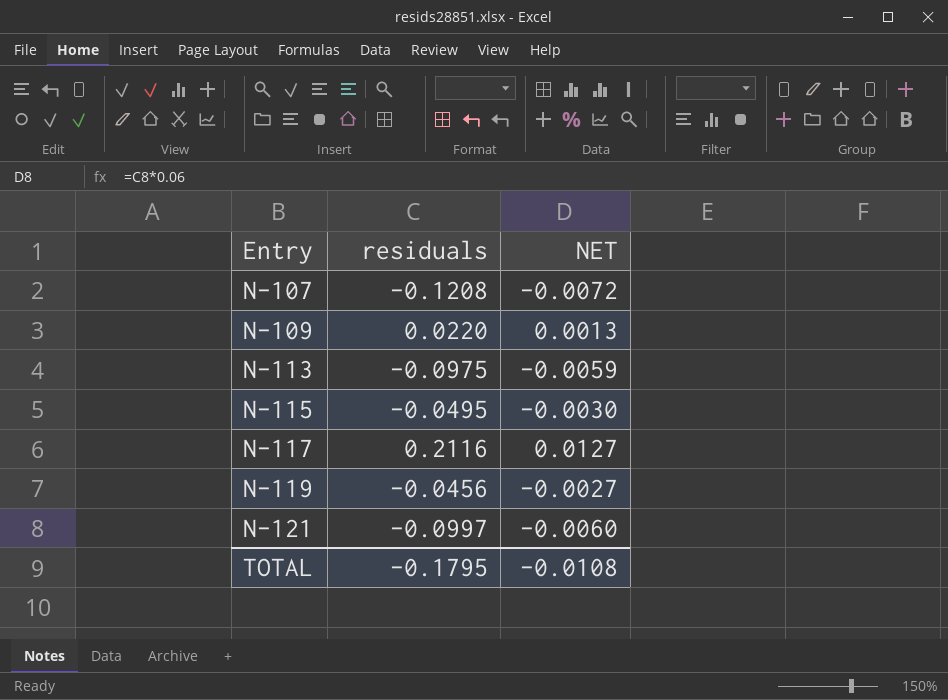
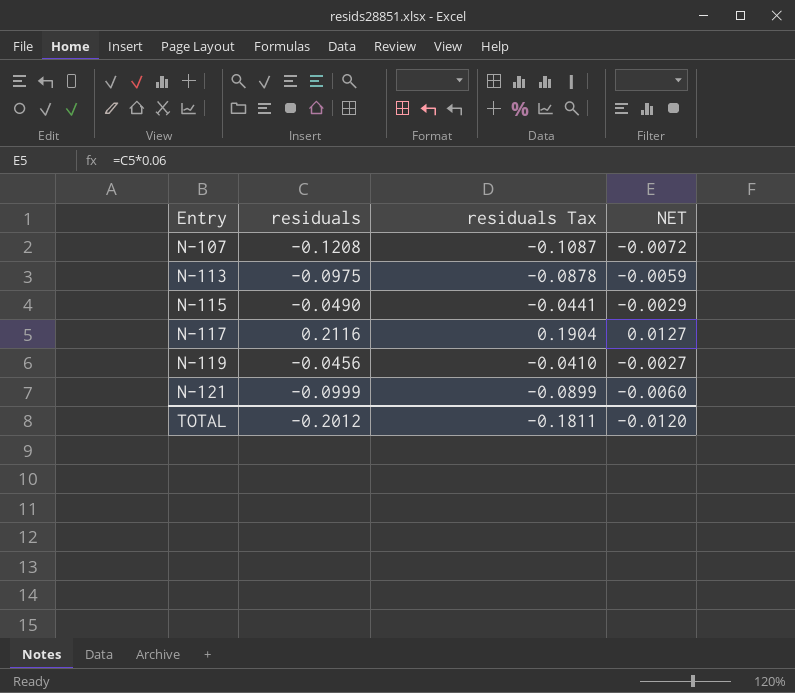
column residuals Tax | formula: none -> [residuals] * 0.9
row N-109: 0.0220 | 0.0013 -> none
N-115 | residuals: -0.0495 -> -0.0490
N-115 | NET: -0.0030 -> -0.0029
N-121 | residuals: -0.0997 -> -0.0999
TOTAL | residuals: -0.1795 -> -0.2012
TOTAL | NET: -0.0108 -> -0.0120

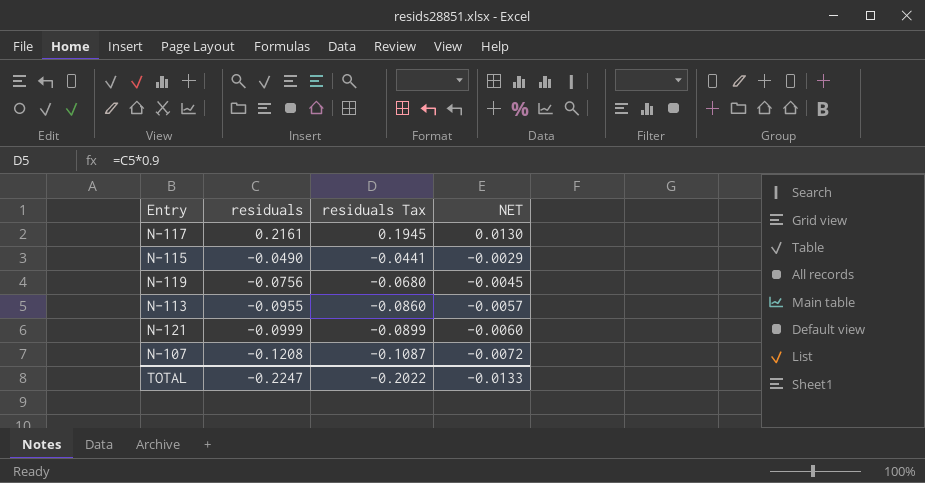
row order: Entry ascending -> residuals descending
N-117 | residuals: 0.2116 -> 0.2161
N-117 | residuals Tax: 0.1904 -> 0.1945
N-117 | NET: 0.0127 -> 0.0130
N-119 | residuals: -0.0456 -> -0.0756
N-119 | residuals Tax: -0.0410 -> -0.0680
N-119 | NET: -0.0027 -> -0.0045
N-113 | residuals: -0.0975 -> -0.0955
N-113 | residuals Tax: -0.0878 -> -0.0860
N-113 | NET: -0.0059 -> -0.0057
TOTAL | residuals: -0.2012 -> -0.2247
TOTAL | residuals Tax: -0.1811 -> -0.2022
TOTAL | NET: -0.0120 -> -0.0133

